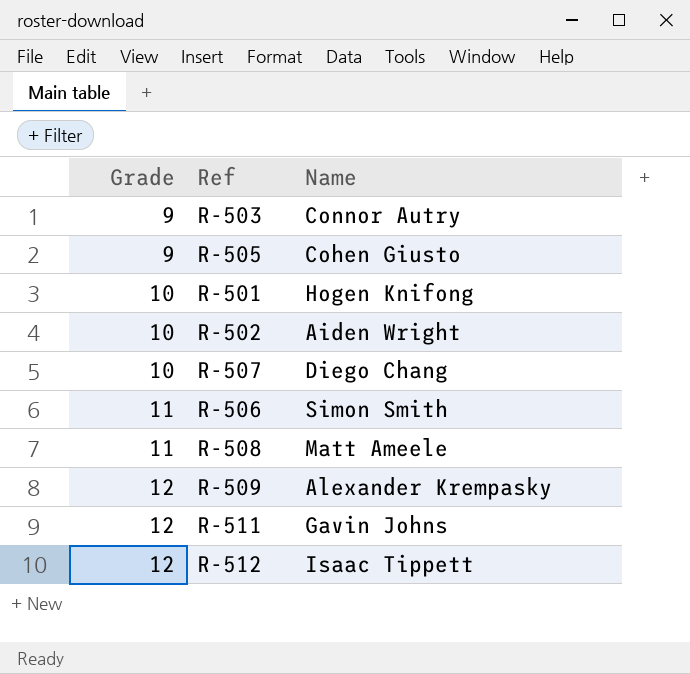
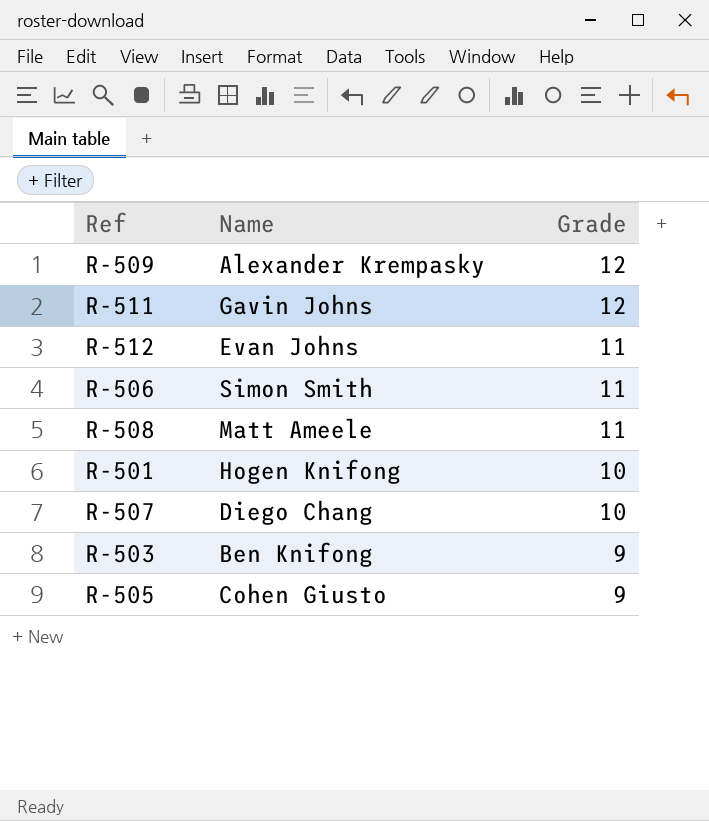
row order: Grade ascending -> Grade descending
column Grade | position: 1 -> 3
row R-502: 10 | Aiden Wright -> none
R-512 | Name: Isaac Tippett -> Evan Johns
R-512 | Grade: 12 -> 11
R-503 | Name: Connor Autry -> Ben Knifong

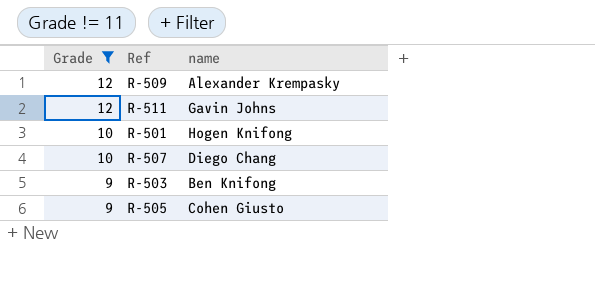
filter: none -> Grade != 11
column Grade | position: 3 -> 1
column name: Name -> name

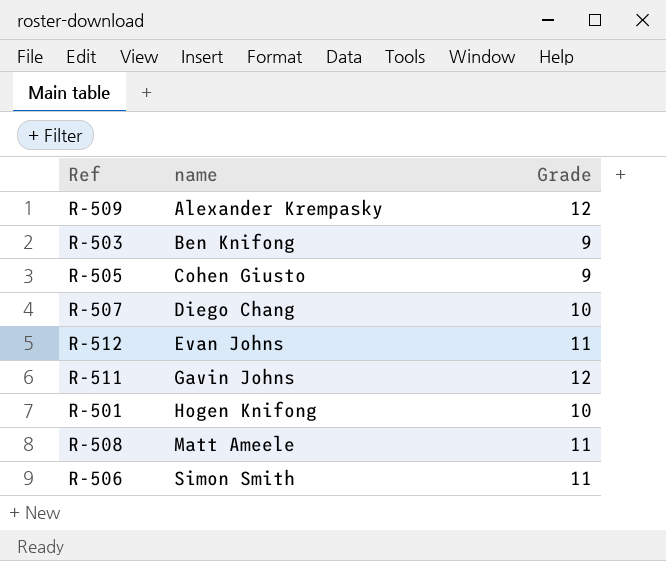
filter: Grade != 11 -> none
row order: Grade descending -> name ascending
column Grade | position: 1 -> 3

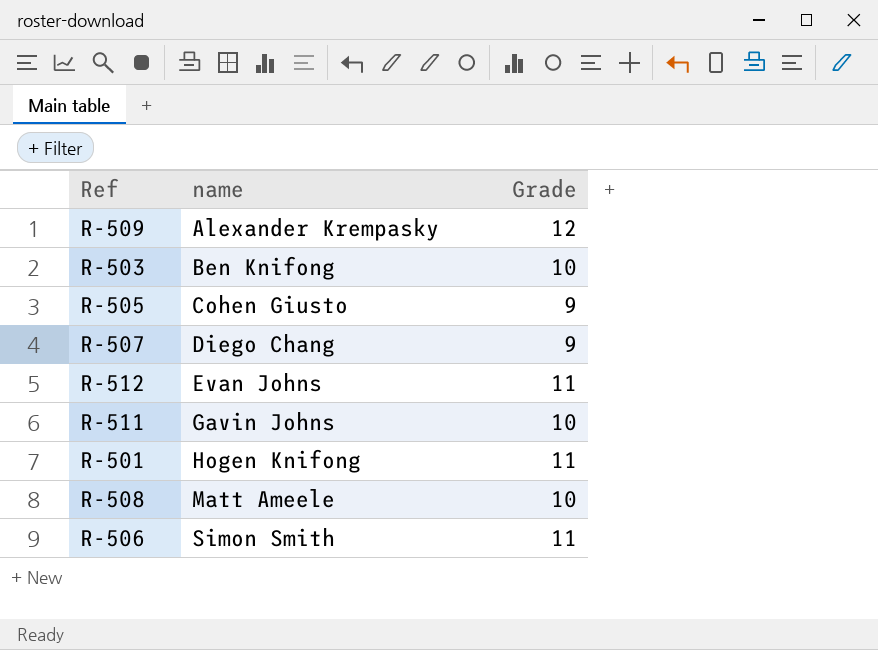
R-503 | Grade: 9 -> 10
R-507 | Grade: 10 -> 9
R-511 | Grade: 12 -> 10
R-501 | Grade: 10 -> 11
R-508 | Grade: 11 -> 10

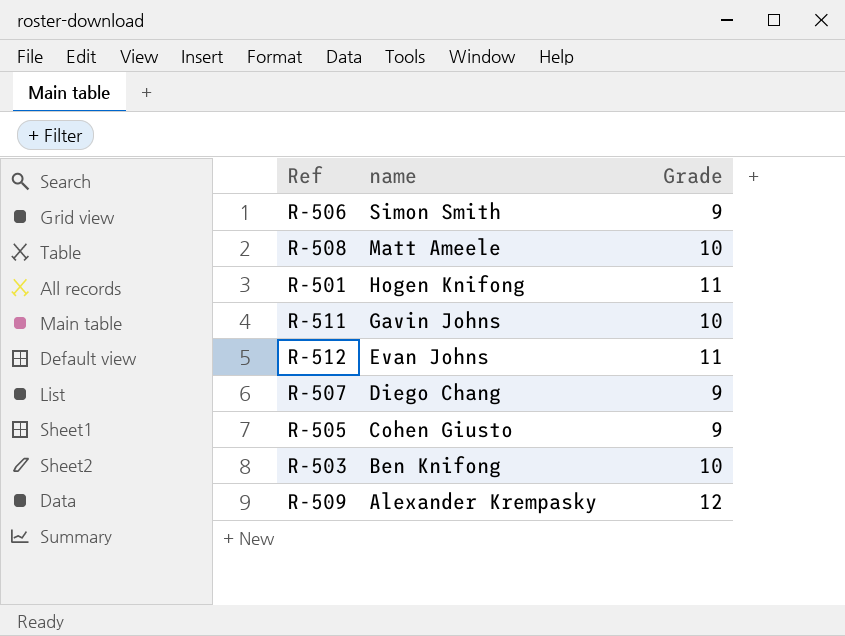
row order: name ascending -> name descending
R-506 | Grade: 11 -> 9

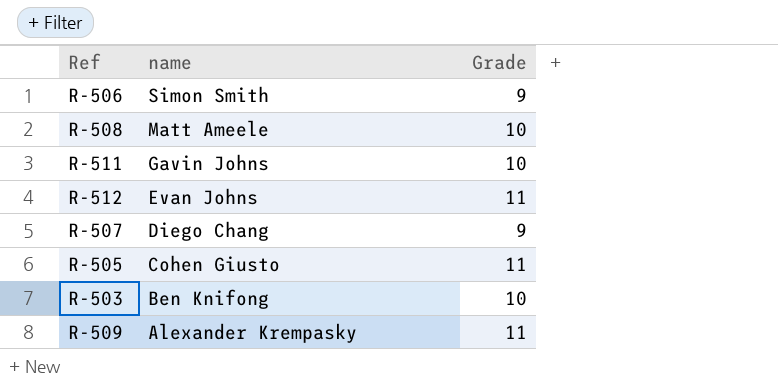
row R-501: Hogen Knifong | 11 -> none
R-505 | Grade: 9 -> 11
R-509 | Grade: 12 -> 11

